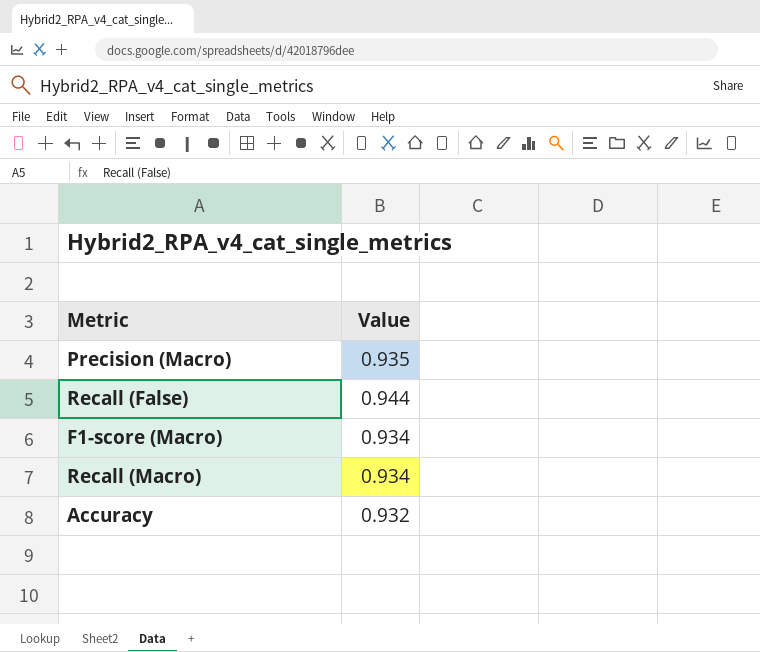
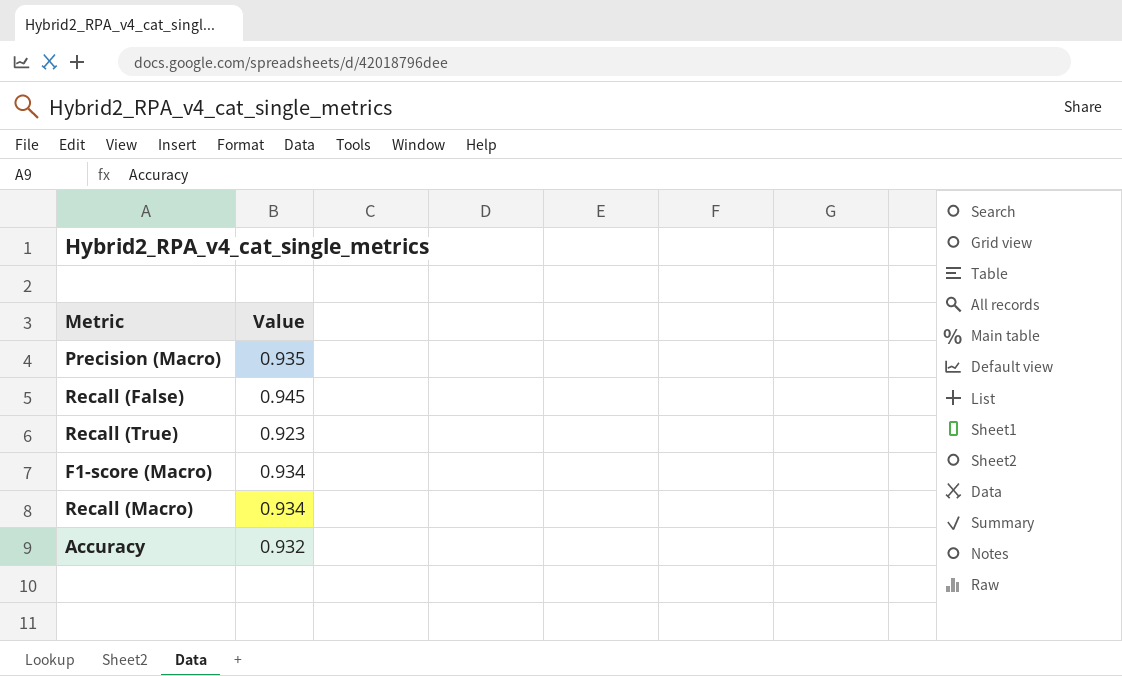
Recall (False) | Value: 0.944 -> 0.945
row Recall (True): none -> 0.923

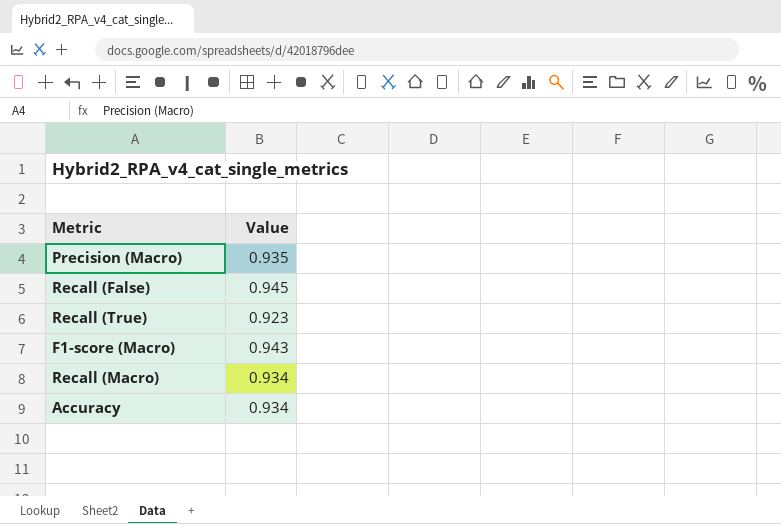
F1-score (Macro) | Value: 0.934 -> 0.943
Accuracy | Value: 0.932 -> 0.934

